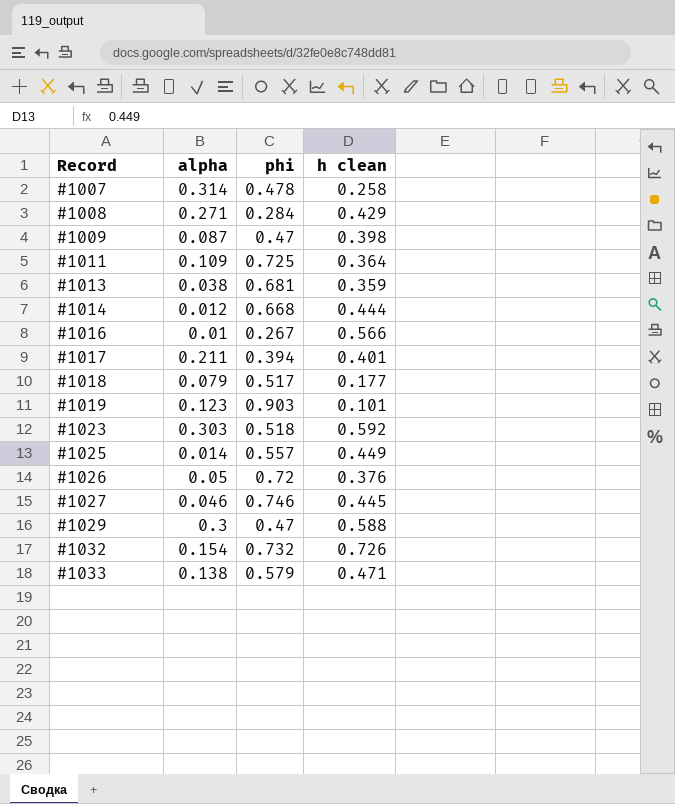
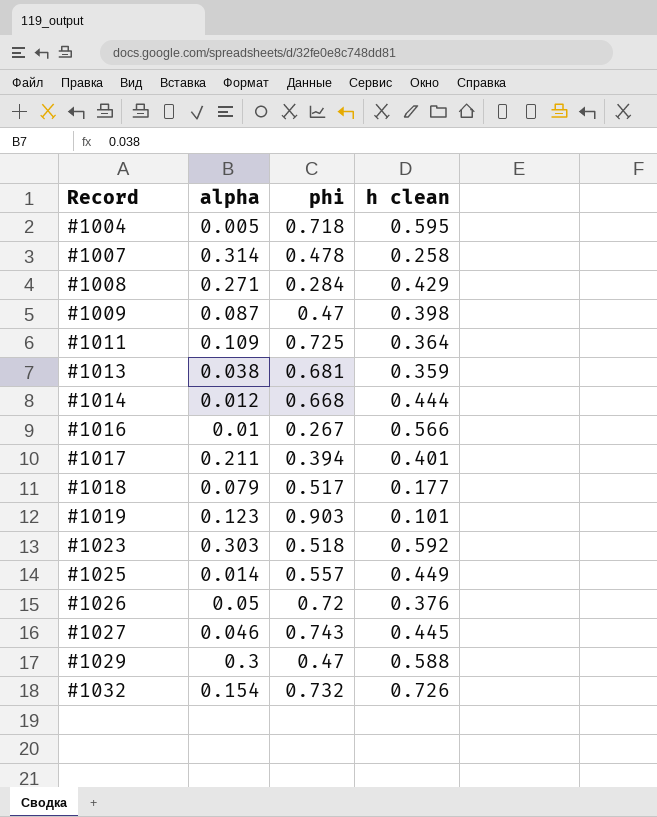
row #1033: 0.138 | 0.579 | 0.471 -> none
row #1004: none -> 0.005 | 0.718 | 0.595
#1027 | phi: 0.746 -> 0.743

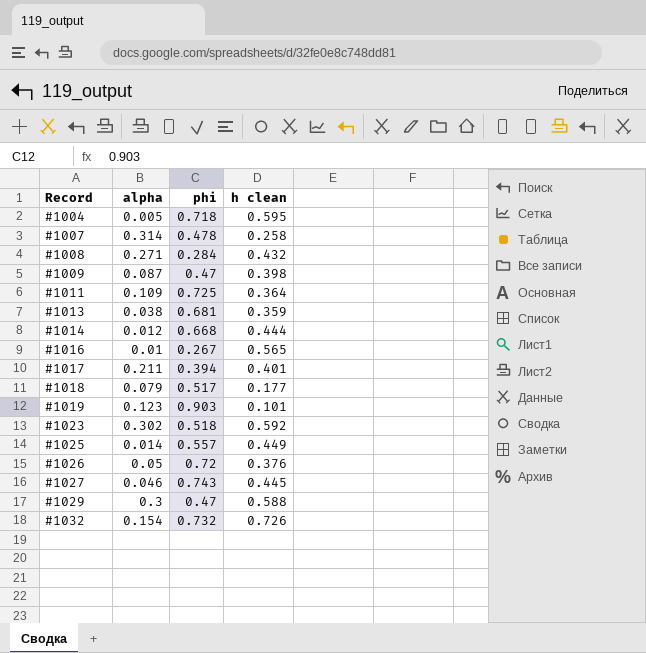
#1008 | h clean: 0.429 -> 0.432
#1016 | h clean: 0.566 -> 0.565
#1023 | alpha: 0.303 -> 0.302

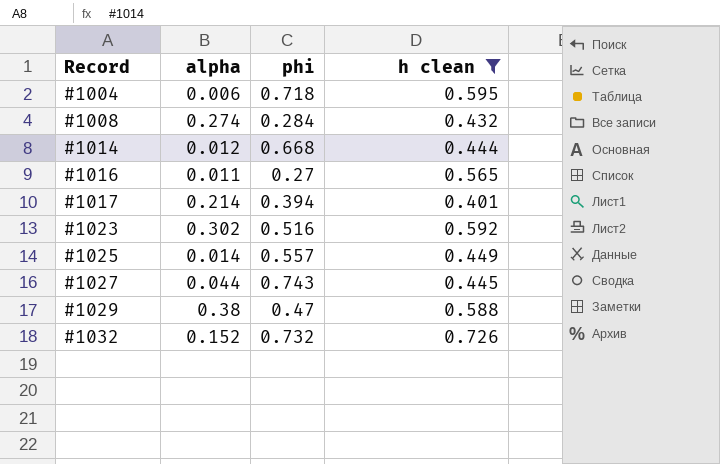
filter: none -> h clean >= 0.401
#1004 | alpha: 0.005 -> 0.006
#1008 | alpha: 0.271 -> 0.274
#1016 | alpha: 0.01 -> 0.011
#1016 | phi: 0.267 -> 0.27
#1017 | alpha: 0.211 -> 0.214
#1023 | phi: 0.518 -> 0.516
#1027 | alpha: 0.046 -> 0.044
#1029 | alpha: 0.3 -> 0.38
#1032 | alpha: 0.154 -> 0.152

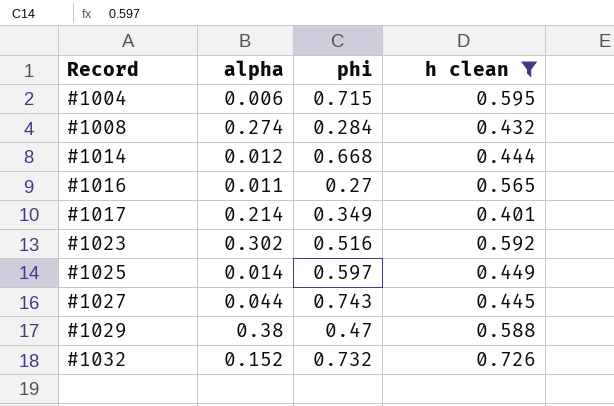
#1004 | phi: 0.718 -> 0.715
#1017 | phi: 0.394 -> 0.349
#1025 | phi: 0.557 -> 0.597

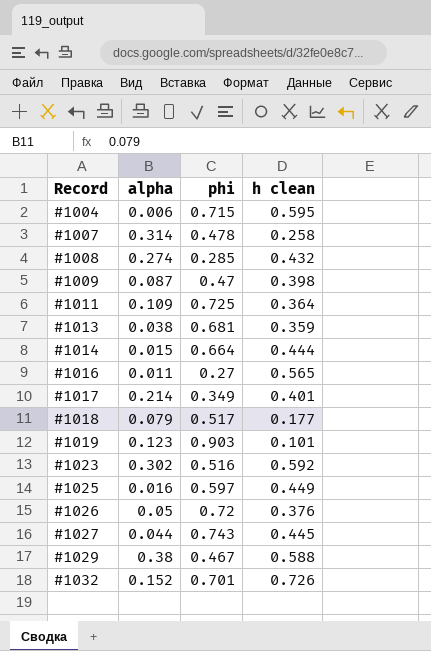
filter: h clean >= 0.401 -> none
#1008 | phi: 0.284 -> 0.285
#1014 | alpha: 0.012 -> 0.015
#1014 | phi: 0.668 -> 0.664
#1025 | alpha: 0.014 -> 0.016
#1029 | phi: 0.47 -> 0.467
#1032 | phi: 0.732 -> 0.701

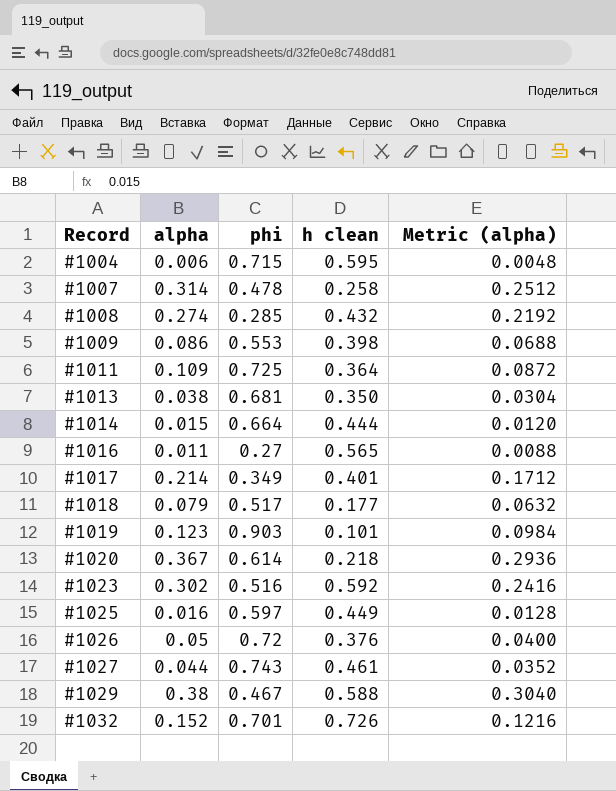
column Metric (alpha) | formula: none -> [alpha] * 0.8
#1009 | alpha: 0.087 -> 0.086
#1009 | phi: 0.47 -> 0.553
#1013 | h clean: 0.359 -> 0.350
row #1020: none -> 0.367 | 0.614 | 0.218 | 0.2936
#1027 | h clean: 0.445 -> 0.461

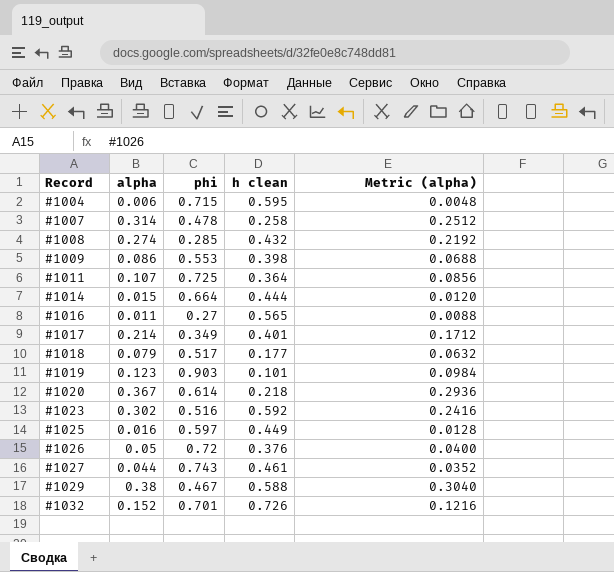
row #1013: 0.038 | 0.681 | 0.350 | 0.0304 -> none
#1011 | alpha: 0.109 -> 0.107
#1011 | Metric (alpha): 0.0872 -> 0.0856

